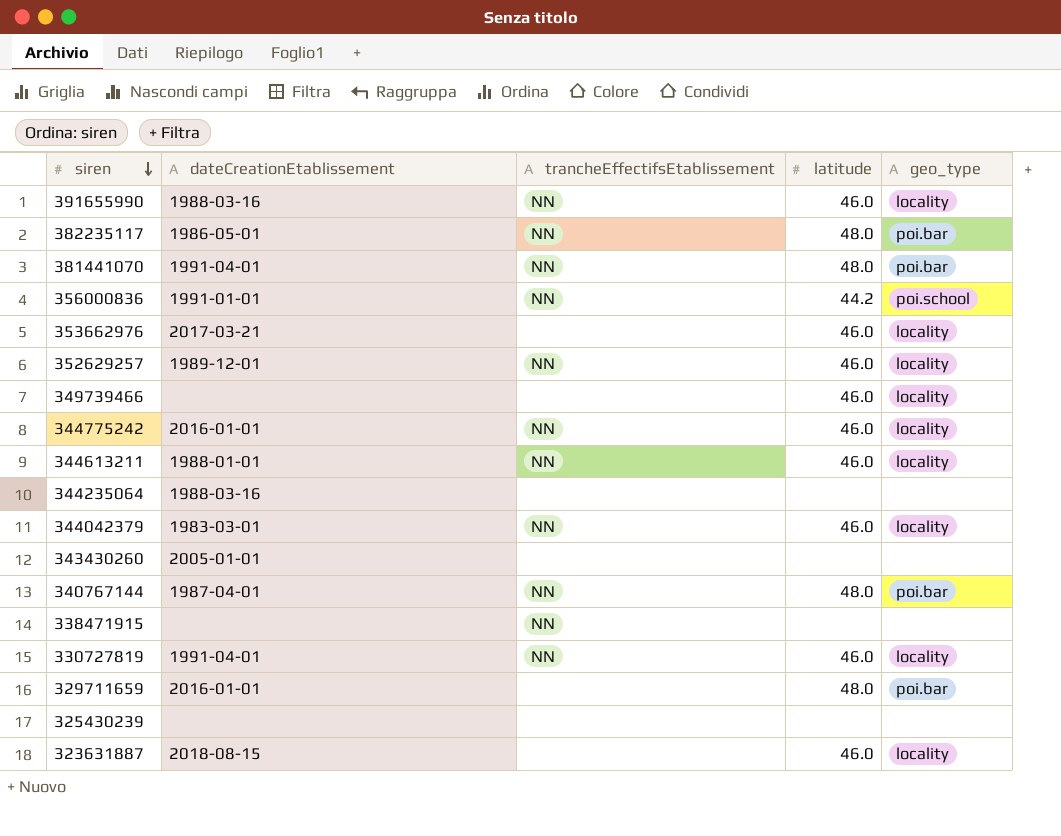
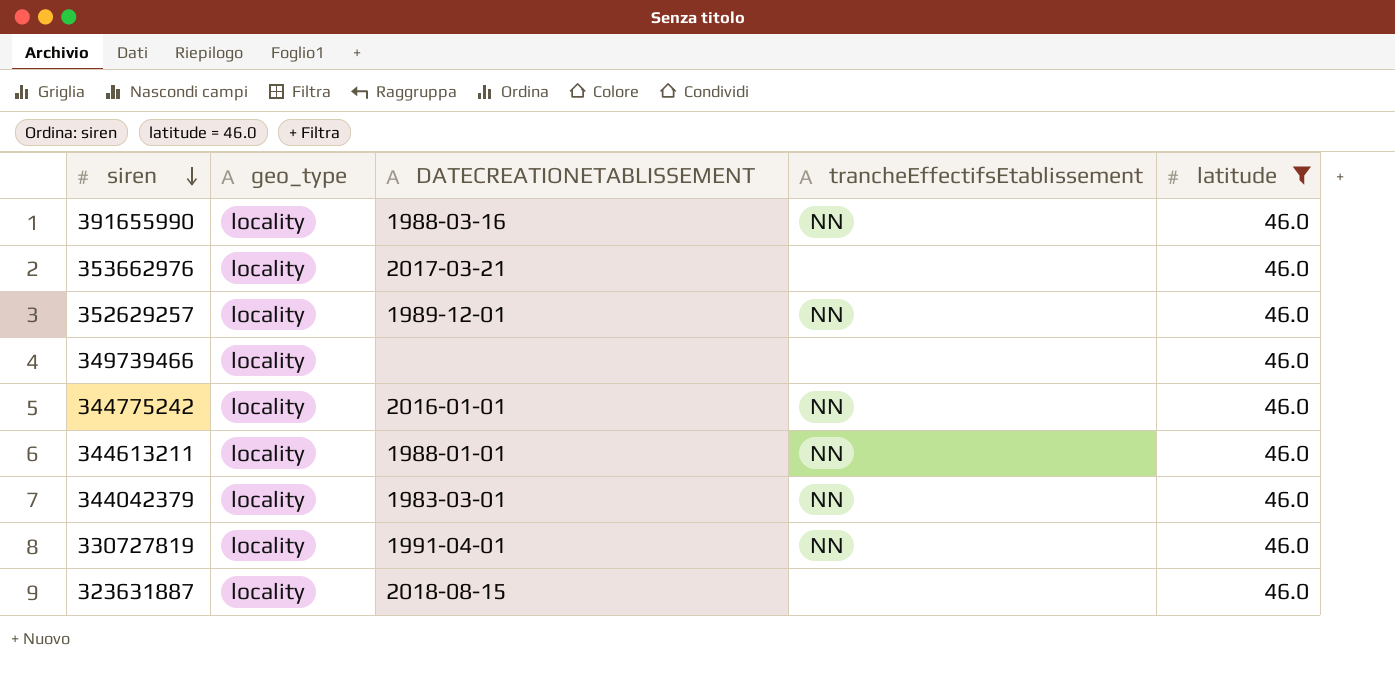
filter: none -> latitude = 46.0
column geo_type | position: 5 -> 2
column name: dateCreationEtablissement -> DATECREATIONETABLISSEMENT

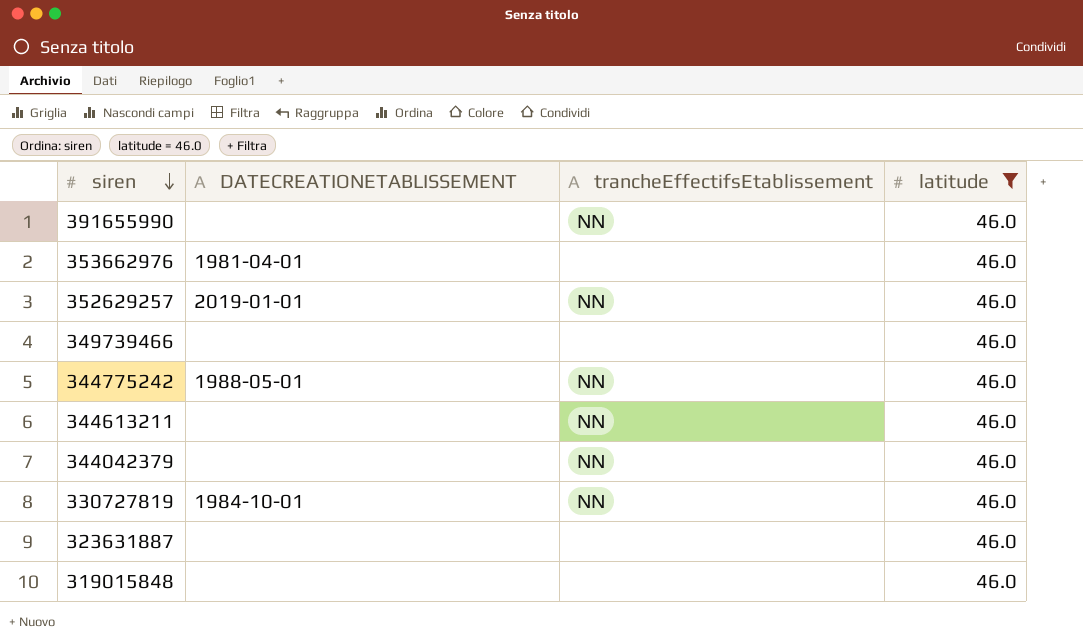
column geo_type | position: 2 -> none
391655990 | DATECREATIONETABLISSEMENT: 1988-03-16 -> none
353662976 | DATECREATIONETABLISSEMENT: 2017-03-21 -> 1981-04-01
352629257 | DATECREATIONETABLISSEMENT: 1989-12-01 -> 2019-01-01
344775242 | DATECREATIONETABLISSEMENT: 2016-01-01 -> 1988-05-01
344613211 | DATECREATIONETABLISSEMENT: 1988-01-01 -> none
344042379 | DATECREATIONETABLISSEMENT: 1983-03-01 -> none
330727819 | DATECREATIONETABLISSEMENT: 1991-04-01 -> 1984-10-01
323631887 | DATECREATIONETABLISSEMENT: 2018-08-15 -> none
row 319015848: none -> none | none | 46.0

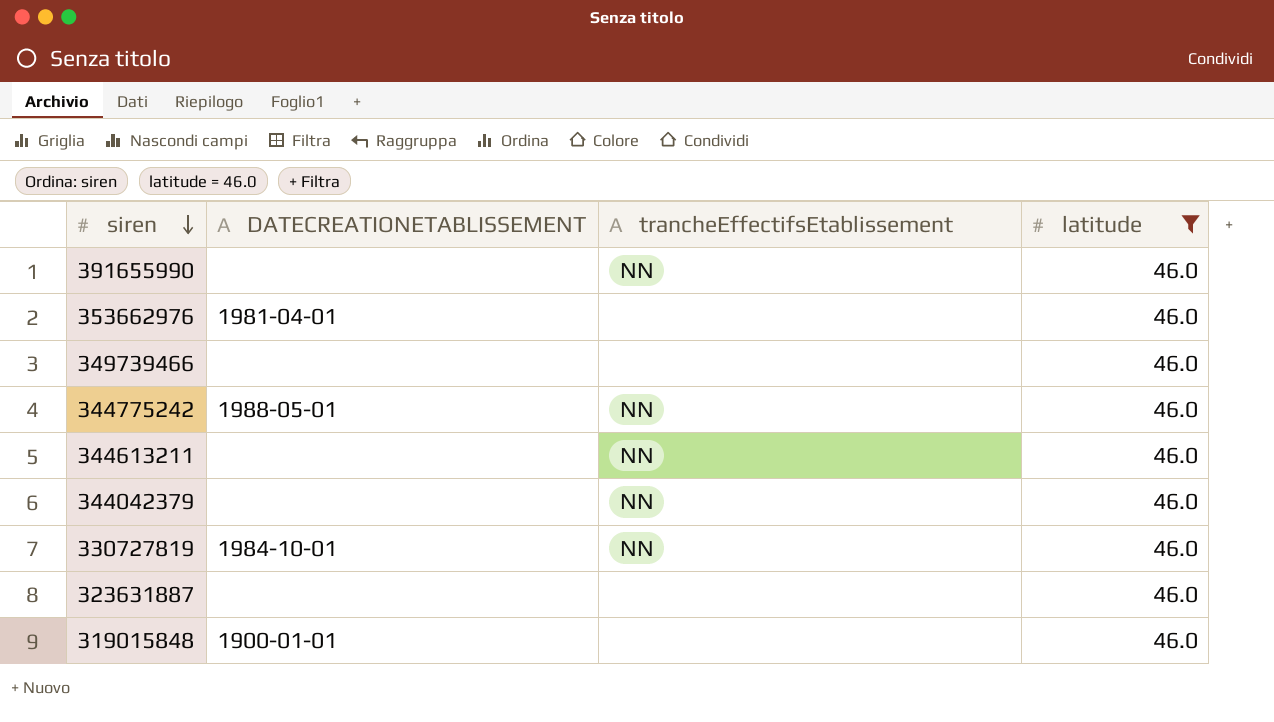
row 352629257: 2019-01-01 | NN | 46.0 -> none
319015848 | DATECREATIONETABLISSEMENT: none -> 1900-01-01

